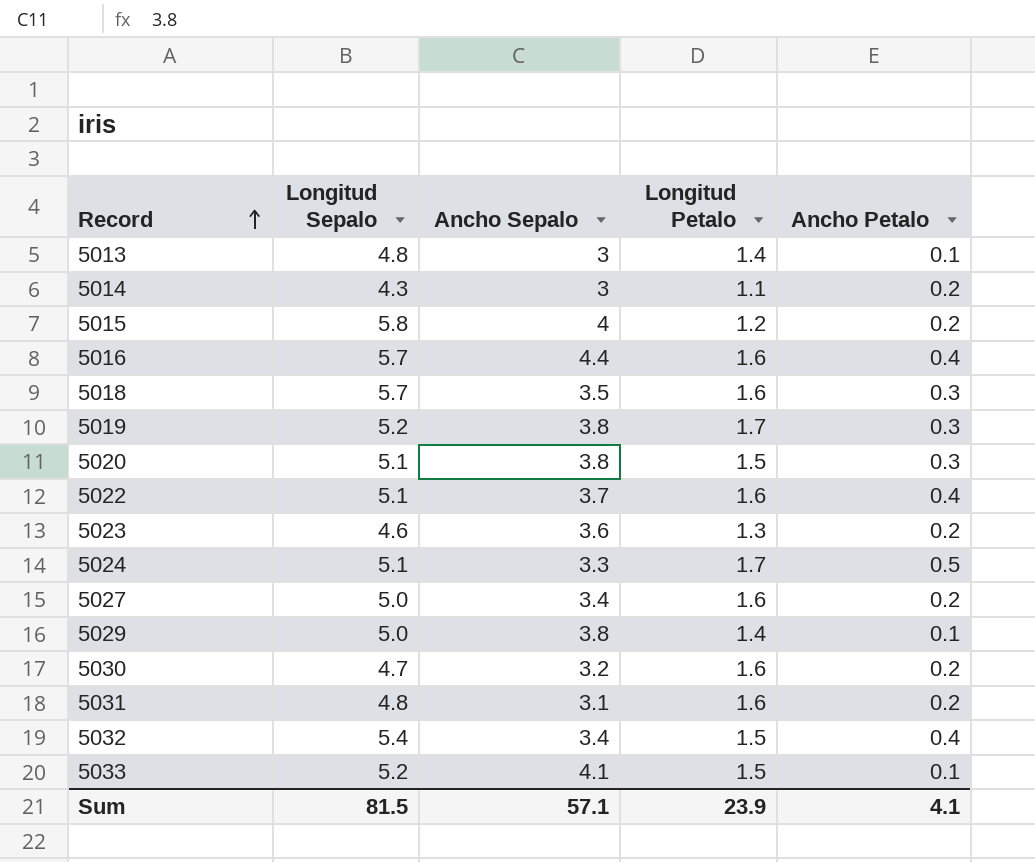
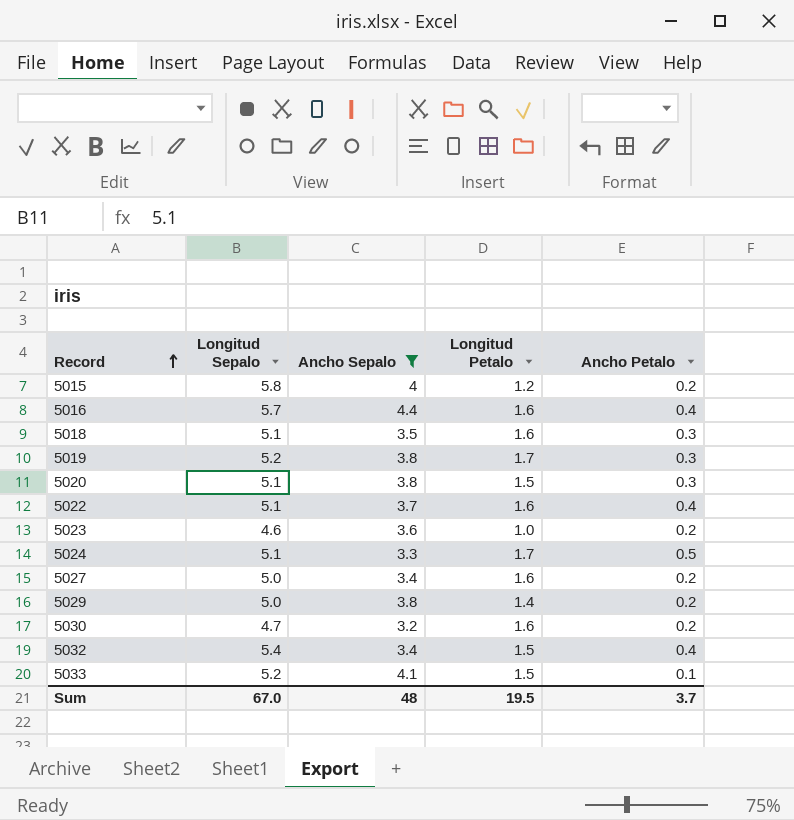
filter: none -> Ancho Sepalo >= 3.2
5018 | Longitud Sepalo: 5.7 -> 5.1
5023 | Longitud Petalo: 1.3 -> 1.0
5029 | Ancho Petalo: 0.1 -> 0.2
Sum | Longitud Sepalo: 81.5 -> 67.0
Sum | Ancho Sepalo: 57.1 -> 48
Sum | Longitud Petalo: 23.9 -> 19.5
Sum | Ancho Petalo: 4.1 -> 3.7

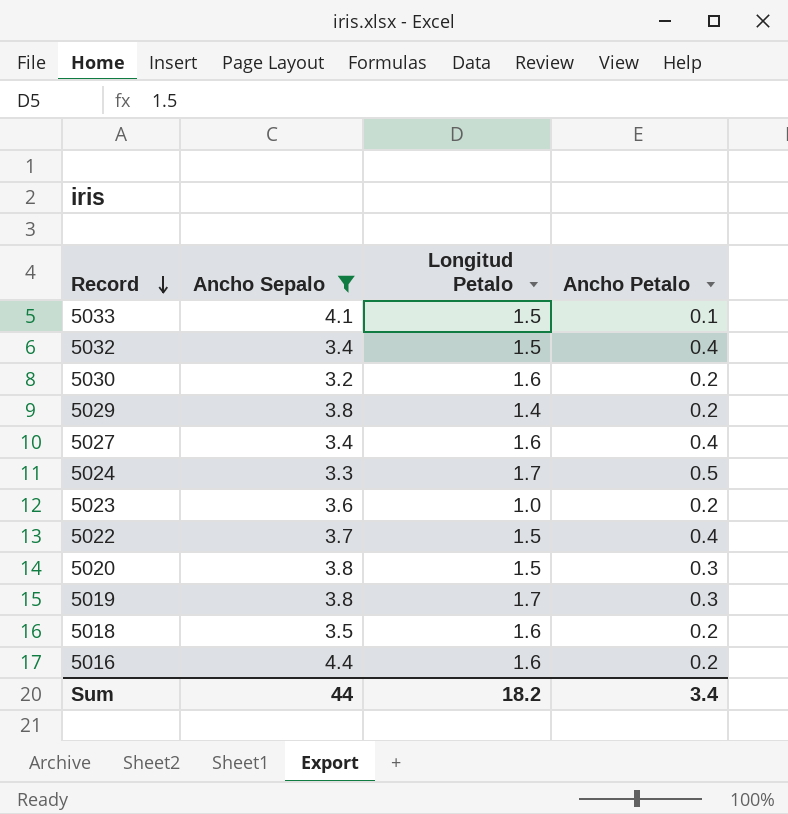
row order: Record ascending -> Record descending
column Longitud Sepalo | position: 2 -> none
row 5015: 5.8 | 4 | 1.2 | 0.2 -> none
5027 | Ancho Petalo: 0.2 -> 0.4
5022 | Longitud Petalo: 1.6 -> 1.5
5018 | Ancho Petalo: 0.3 -> 0.2
5016 | Ancho Petalo: 0.4 -> 0.2
Sum | Ancho Sepalo: 48 -> 44
Sum | Longitud Petalo: 19.5 -> 18.2
Sum | Ancho Petalo: 3.7 -> 3.4

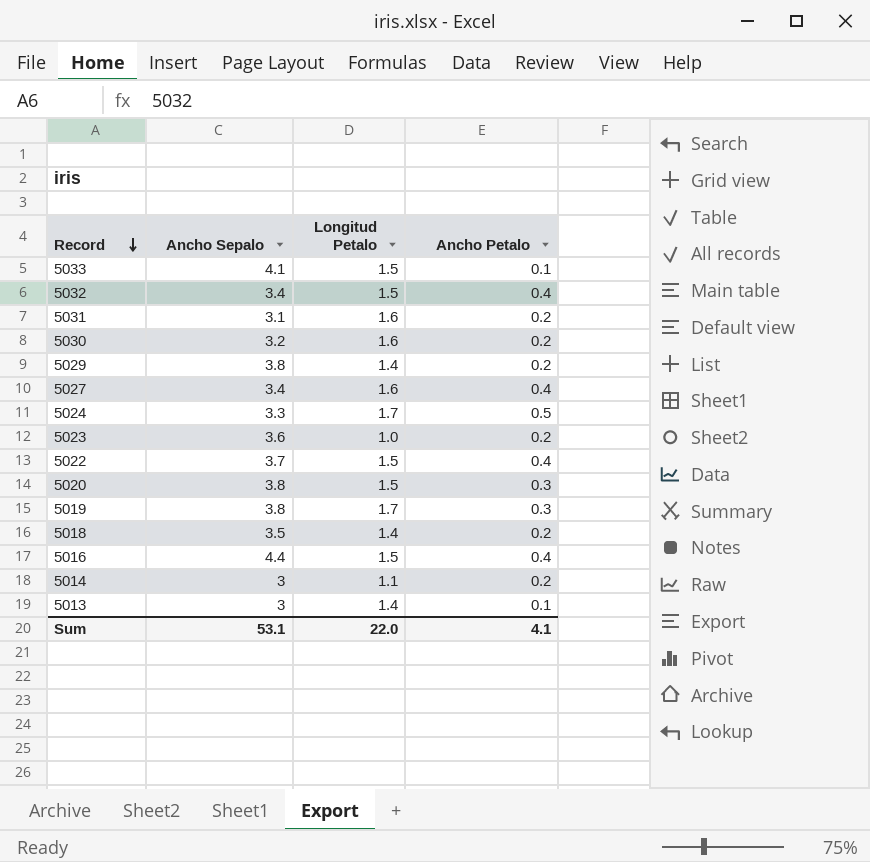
filter: Ancho Sepalo >= 3.2 -> none
5018 | Longitud Petalo: 1.6 -> 1.4
5016 | Longitud Petalo: 1.6 -> 1.5
5016 | Ancho Petalo: 0.2 -> 0.4
Sum | Ancho Sepalo: 44 -> 53.1
Sum | Longitud Petalo: 18.2 -> 22.0
Sum | Ancho Petalo: 3.4 -> 4.1

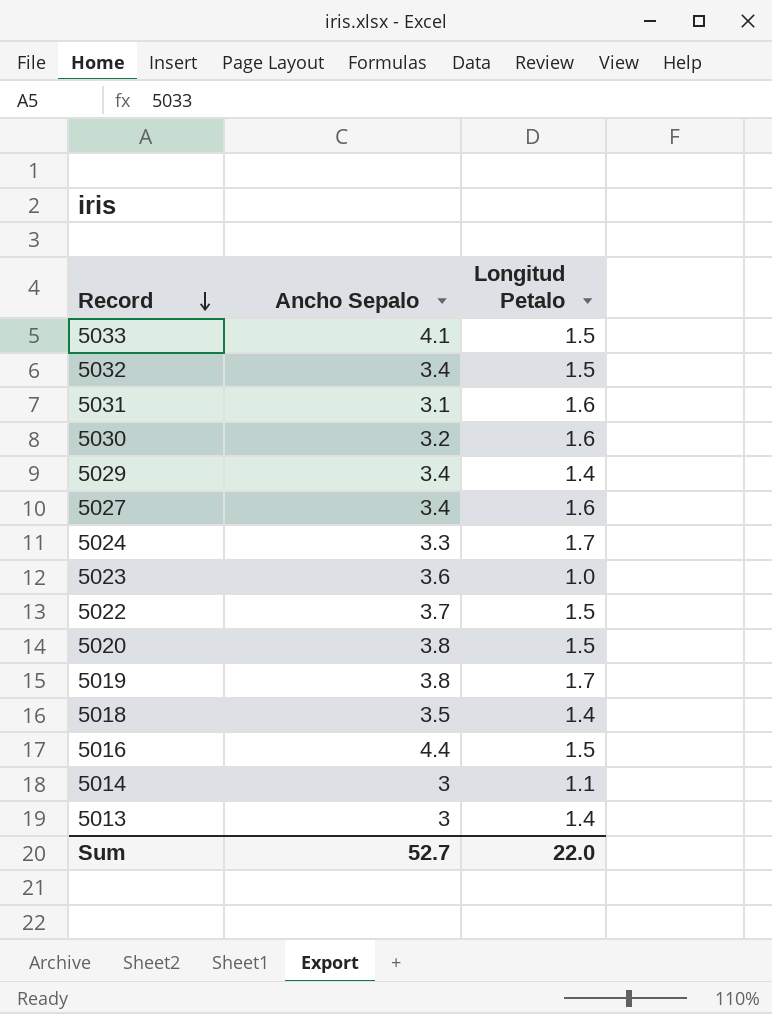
column Ancho Petalo | position: 4 -> none
5029 | Ancho Sepalo: 3.8 -> 3.4
Sum | Ancho Sepalo: 53.1 -> 52.7

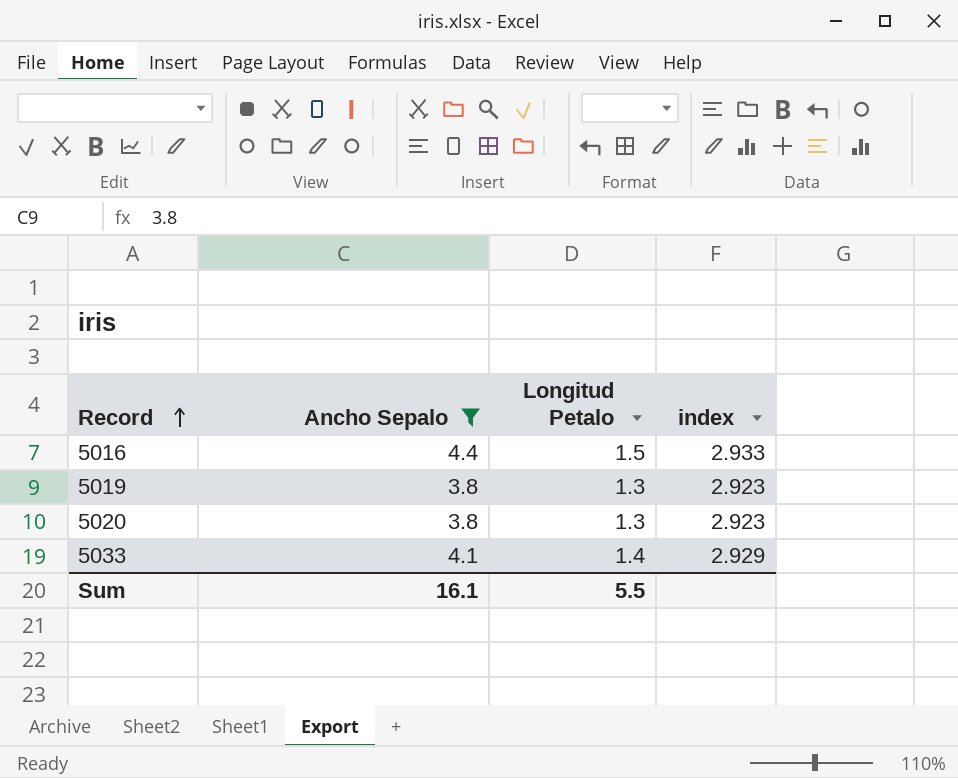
filter: none -> Ancho Sepalo >= 3.8
row order: Record descending -> Record ascending
column index | formula: none -> [Ancho Sepalo] / [Longitud Petalo]
5019 | Longitud Petalo: 1.7 -> 1.3
5020 | Longitud Petalo: 1.5 -> 1.3
5033 | Longitud Petalo: 1.5 -> 1.4
Sum | Ancho Sepalo: 52.7 -> 16.1
Sum | Longitud Petalo: 22.0 -> 5.5

